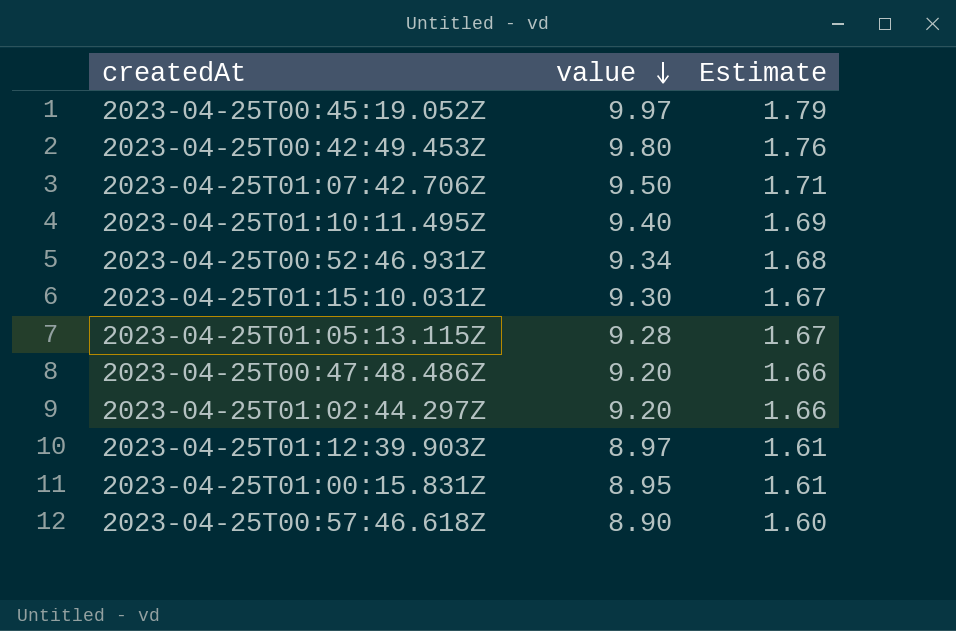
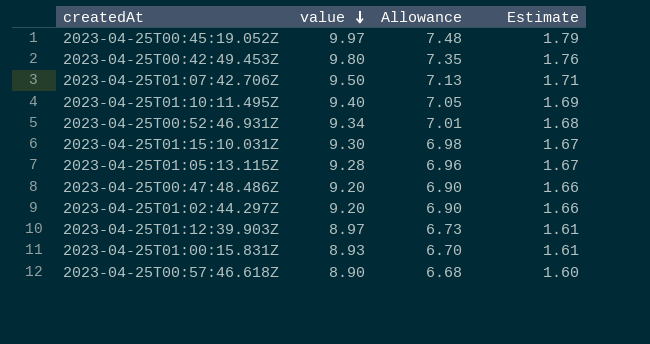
column Allowance | formula: none -> [value] * 0.75
2023-04-25T01:00:15.831Z | value: 8.95 -> 8.93

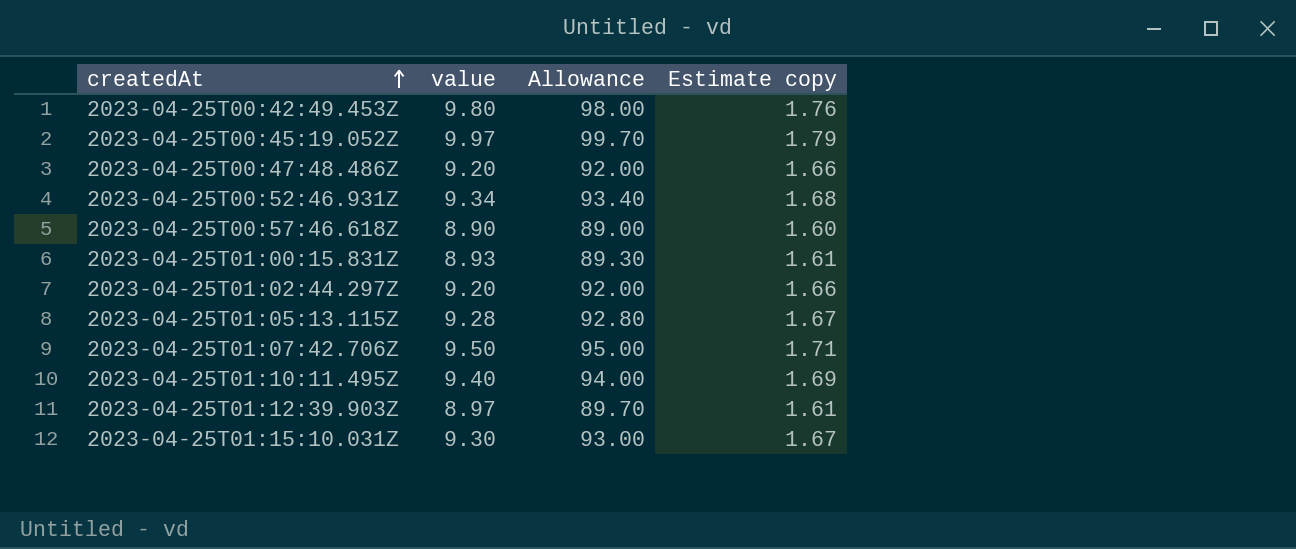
row order: value descending -> createdAt ascending
column Allowance | formula: [value] * 0.75 -> [value] * 10
column name: Estimate -> Estimate copy

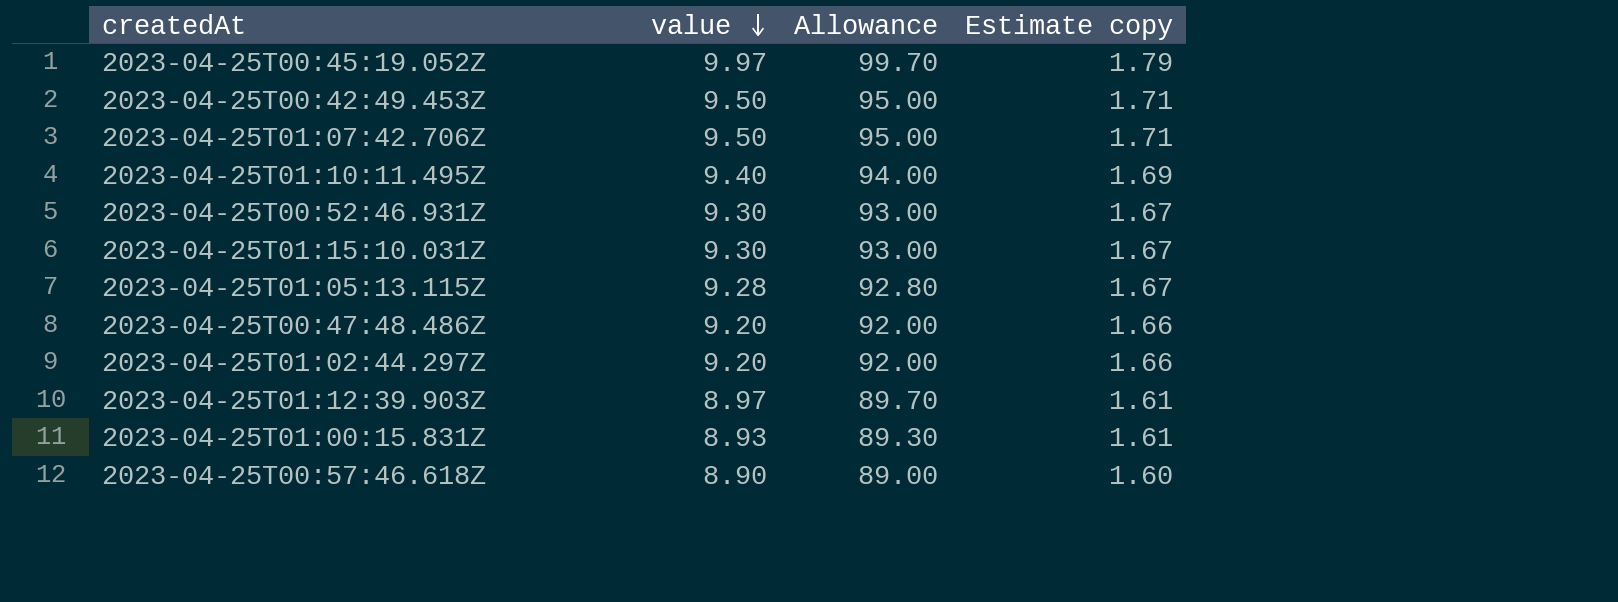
row order: createdAt ascending -> value descending
2023-04-25T00:42:49.453Z | value: 9.80 -> 9.50
2023-04-25T00:42:49.453Z | Allowance: 98.00 -> 95.00
2023-04-25T00:42:49.453Z | Estimate copy: 1.76 -> 1.71
2023-04-25T00:52:46.931Z | value: 9.34 -> 9.30
2023-04-25T00:52:46.931Z | Allowance: 93.40 -> 93.00
2023-04-25T00:52:46.931Z | Estimate copy: 1.68 -> 1.67

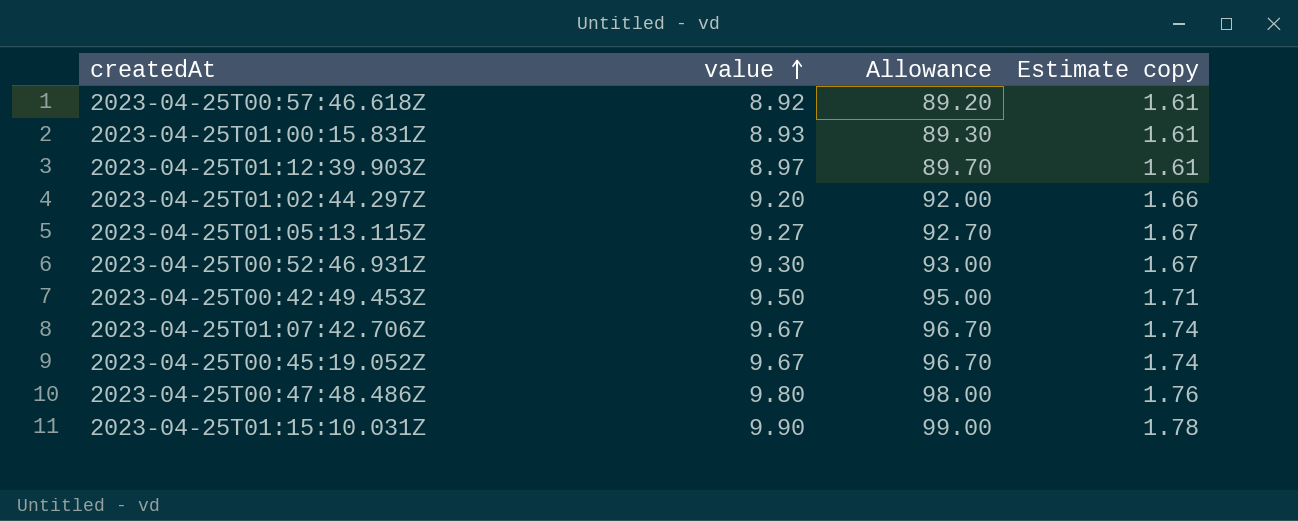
row order: value descending -> value ascending
row 2023-04-25T01:10:11.495Z: 9.40 | 94.00 | 1.69 -> none
2023-04-25T00:57:46.618Z | value: 8.90 -> 8.92
2023-04-25T00:57:46.618Z | Allowance: 89.00 -> 89.20
2023-04-25T00:57:46.618Z | Estimate copy: 1.60 -> 1.61
2023-04-25T01:05:13.115Z | value: 9.28 -> 9.27
2023-04-25T01:05:13.115Z | Allowance: 92.80 -> 92.70
2023-04-25T01:07:42.706Z | value: 9.50 -> 9.67
2023-04-25T01:07:42.706Z | Allowance: 95.00 -> 96.70
2023-04-25T01:07:42.706Z | Estimate copy: 1.71 -> 1.74
2023-04-25T00:45:19.052Z | value: 9.97 -> 9.67
2023-04-25T00:45:19.052Z | Allowance: 99.70 -> 96.70
2023-04-25T00:45:19.052Z | Estimate copy: 1.79 -> 1.74
2023-04-25T00:47:48.486Z | value: 9.20 -> 9.80
2023-04-25T00:47:48.486Z | Allowance: 92.00 -> 98.00
2023-04-25T00:47:48.486Z | Estimate copy: 1.66 -> 1.76
2023-04-25T01:15:10.031Z | value: 9.30 -> 9.90
2023-04-25T01:15:10.031Z | Allowance: 93.00 -> 99.00
2023-04-25T01:15:10.031Z | Estimate copy: 1.67 -> 1.78

